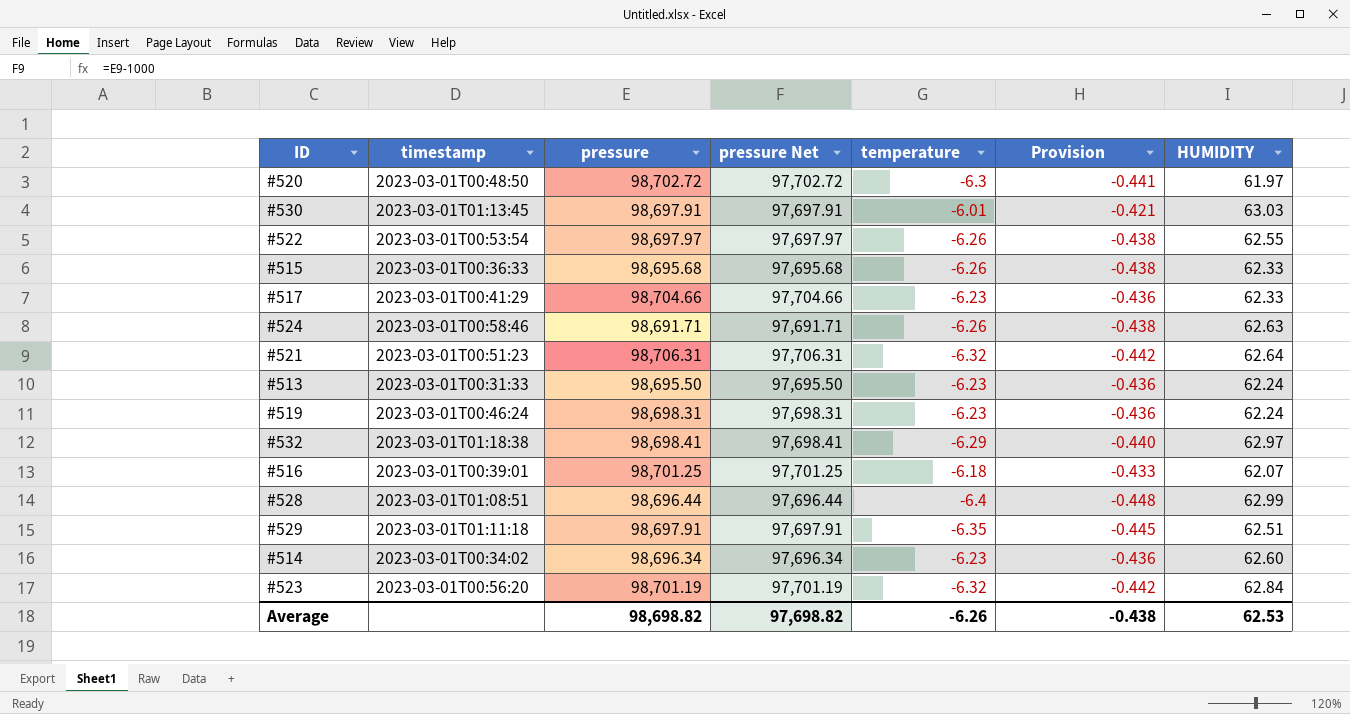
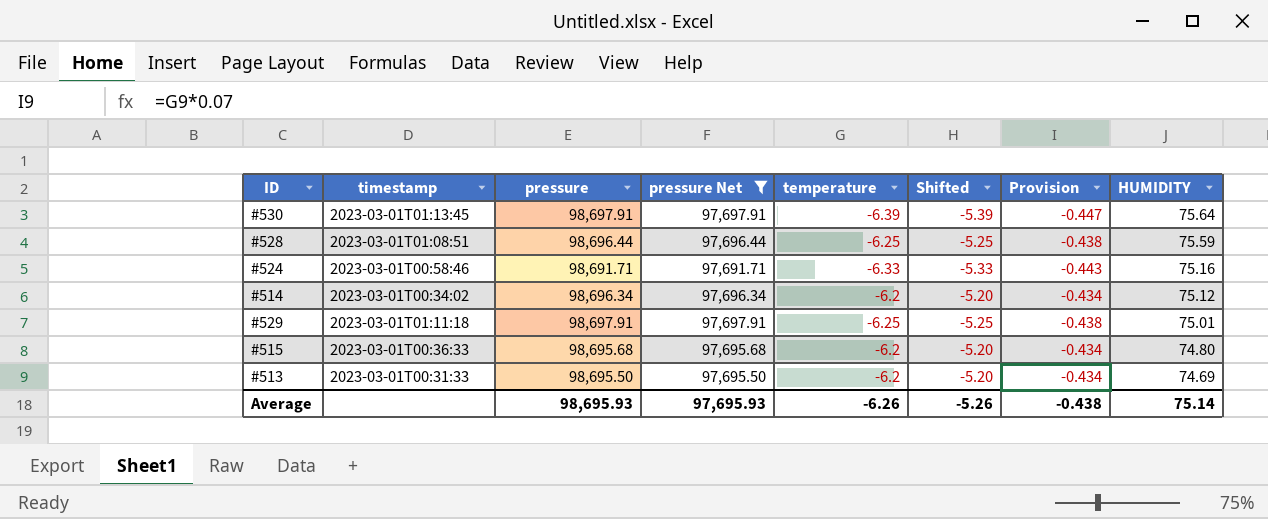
filter: none -> pressure Net <= 97,697.91
row order: none -> HUMIDITY descending
column Shifted | formula: none -> [temperature] + 1
#530 | temperature: -6.01 -> -6.39
#530 | Provision: -0.421 -> -0.447
#530 | HUMIDITY: 63.03 -> 75.64
#528 | temperature: -6.4 -> -6.25
#528 | Provision: -0.448 -> -0.438
#528 | HUMIDITY: 62.99 -> 75.59
#524 | temperature: -6.26 -> -6.33
#524 | Provision: -0.438 -> -0.443
#524 | HUMIDITY: 62.63 -> 75.16
#514 | temperature: -6.23 -> -6.2
#514 | Provision: -0.436 -> -0.434
#514 | HUMIDITY: 62.60 -> 75.12
#529 | temperature: -6.35 -> -6.25
#529 | Provision: -0.445 -> -0.438
#529 | HUMIDITY: 62.51 -> 75.01
#515 | temperature: -6.26 -> -6.2
#515 | Provision: -0.438 -> -0.434
#515 | HUMIDITY: 62.33 -> 74.80
#513 | temperature: -6.23 -> -6.2
#513 | Provision: -0.436 -> -0.434
#513 | HUMIDITY: 62.24 -> 74.69
Average | pressure: 98,698.82 -> 98,695.93
Average | pressure Net: 97,698.82 -> 97,695.93
Average | HUMIDITY: 62.53 -> 75.14

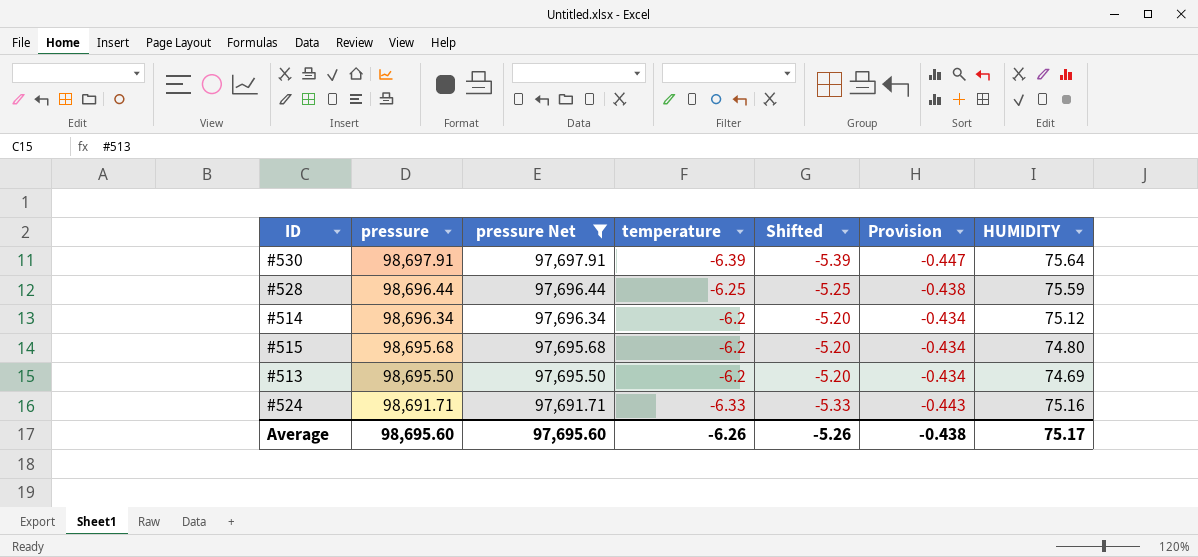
row order: HUMIDITY descending -> pressure descending
column timestamp | position: 2 -> none
row #529: 2023-03-01T01:11:18 | 98,697.91 | 97,697.91 | -6.25 | -5.25 | -0.438 | 75.01 -> none
Average | pressure: 98,695.93 -> 98,695.60
Average | pressure Net: 97,695.93 -> 97,695.60
Average | HUMIDITY: 75.14 -> 75.17

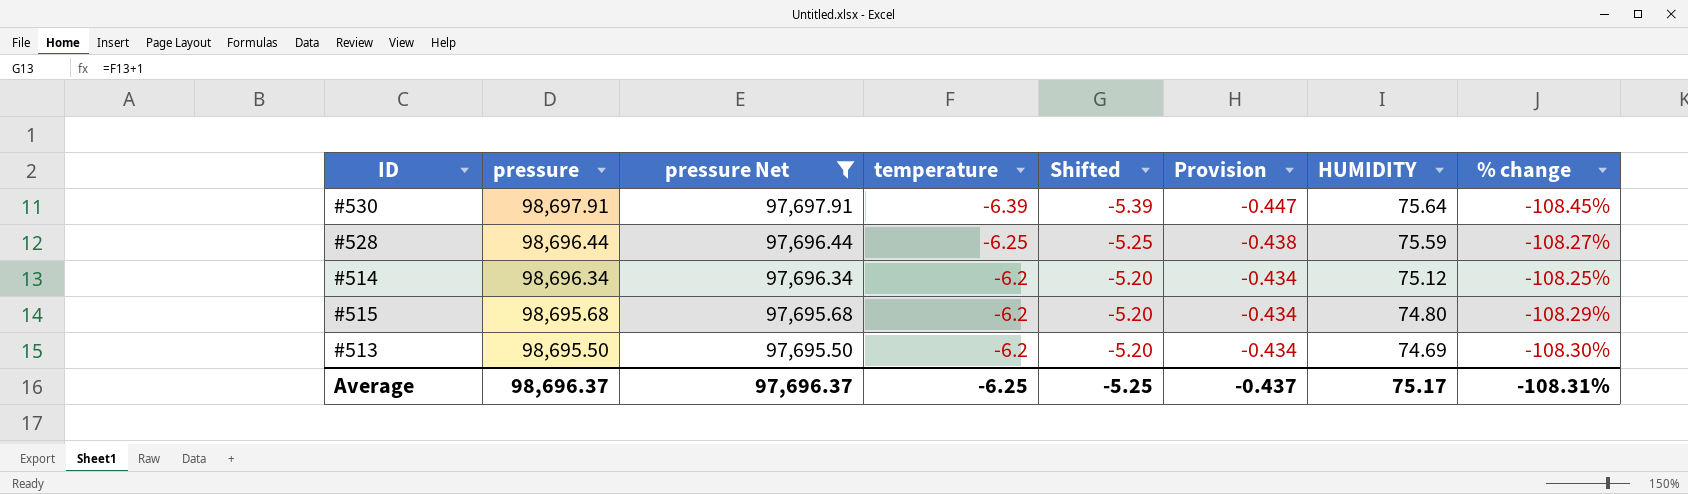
column % change | formula: none -> ([temperature] - [HUMIDITY]) / [HUMIDITY]
row #524: 98,691.71 | 97,691.71 | -6.33 | -5.33 | -0.443 | 75.16 -> none
Average | pressure: 98,695.60 -> 98,696.37
Average | pressure Net: 97,695.60 -> 97,696.37
Average | temperature: -6.26 -> -6.25
Average | Shifted: -5.26 -> -5.25
Average | Provision: -0.438 -> -0.437

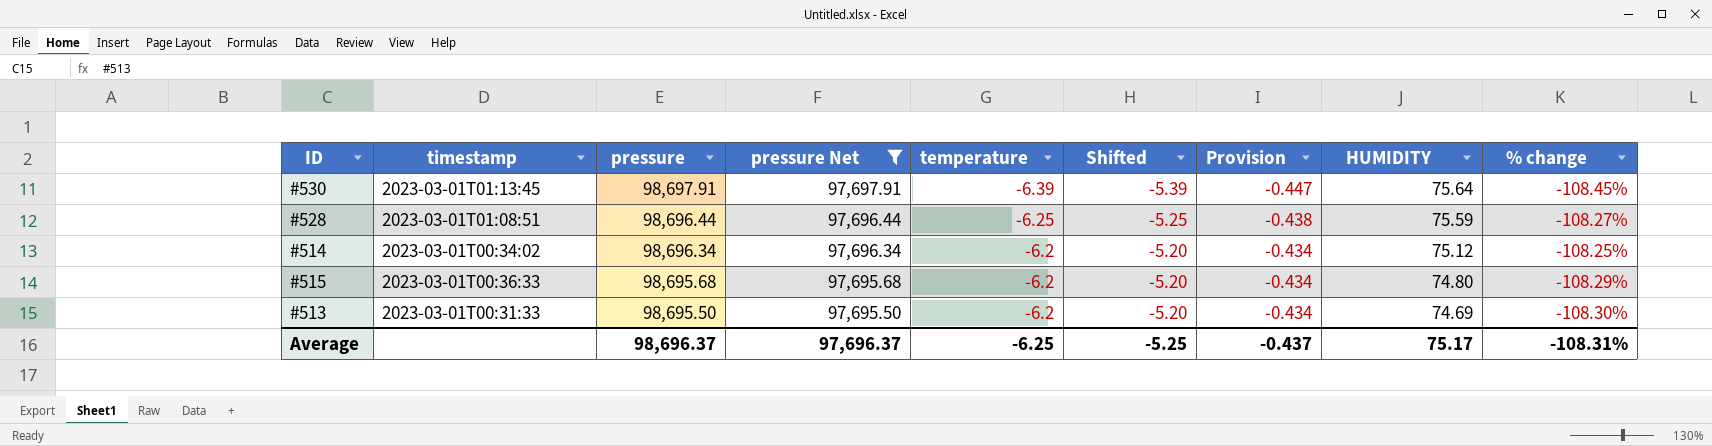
column timestamp | position: none -> 2

